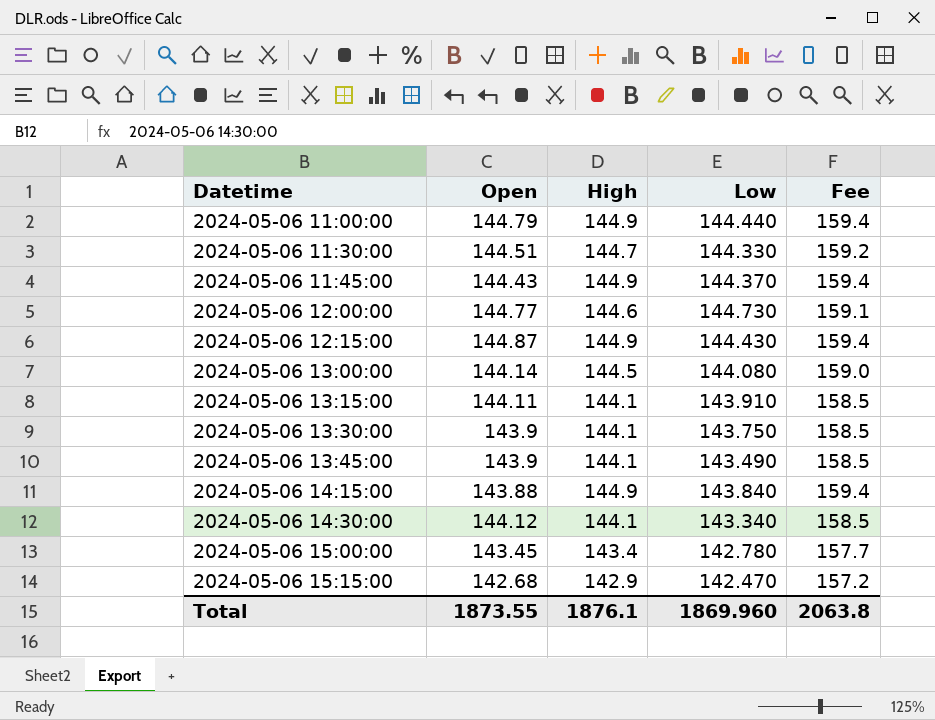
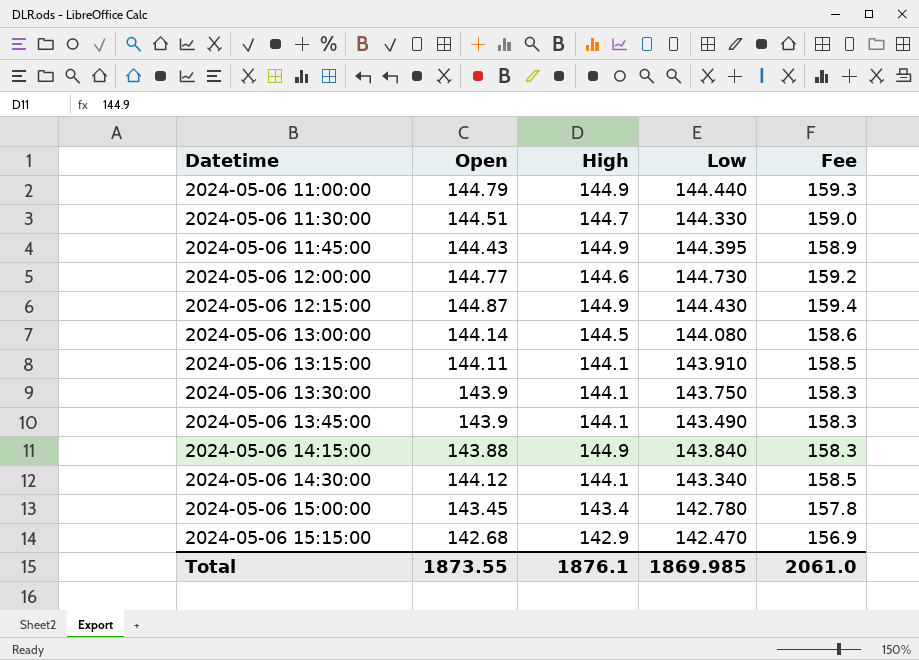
column Fee | formula: [High] * 1.1 -> [Open] * 1.1
2024-05-06 11:45:00 | Low: 144.370 -> 144.395
Total | Low: 1869.960 -> 1869.985
Total | Fee: 2063.8 -> 2061.0

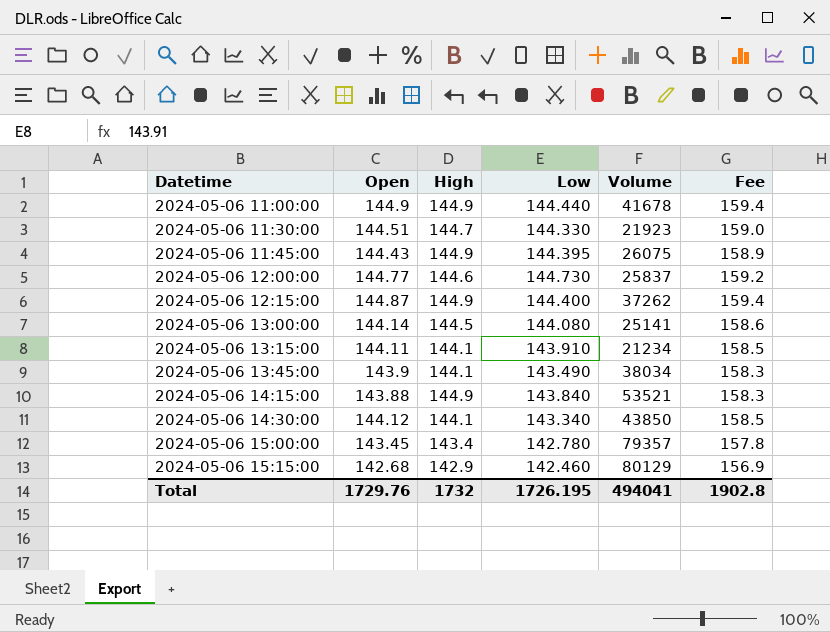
column Volume | position: none -> 5
row 2024-05-06 13:30:00: 143.9 | 144.1 | 143.750 | 158.3 -> none
2024-05-06 11:00:00 | Open: 144.79 -> 144.9
2024-05-06 11:00:00 | Fee: 159.3 -> 159.4
2024-05-06 12:15:00 | Low: 144.430 -> 144.400
2024-05-06 15:15:00 | Low: 142.470 -> 142.460
Total | Open: 1873.55 -> 1729.76
Total | High: 1876.1 -> 1732
Total | Low: 1869.985 -> 1726.195
Total | Fee: 2061.0 -> 1902.8

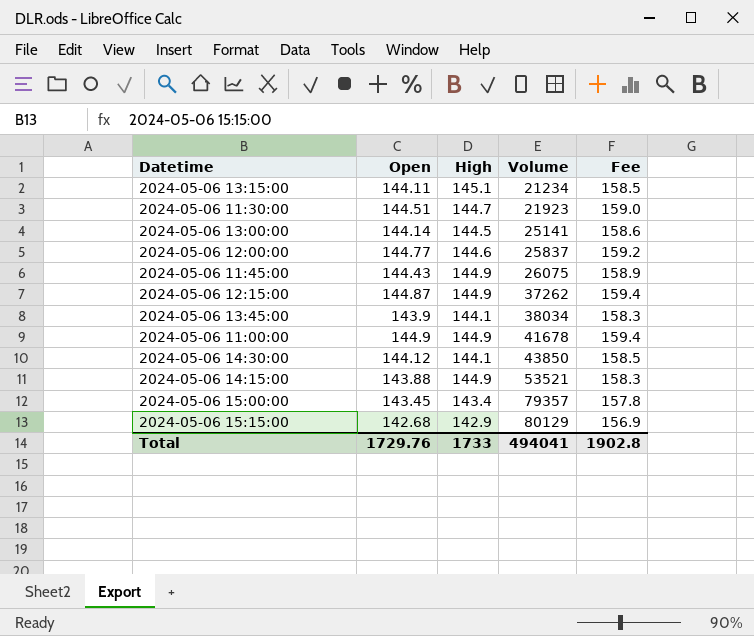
row order: Datetime ascending -> Volume ascending
column Low | position: 4 -> none
2024-05-06 13:15:00 | High: 144.1 -> 145.1
Total | High: 1732 -> 1733

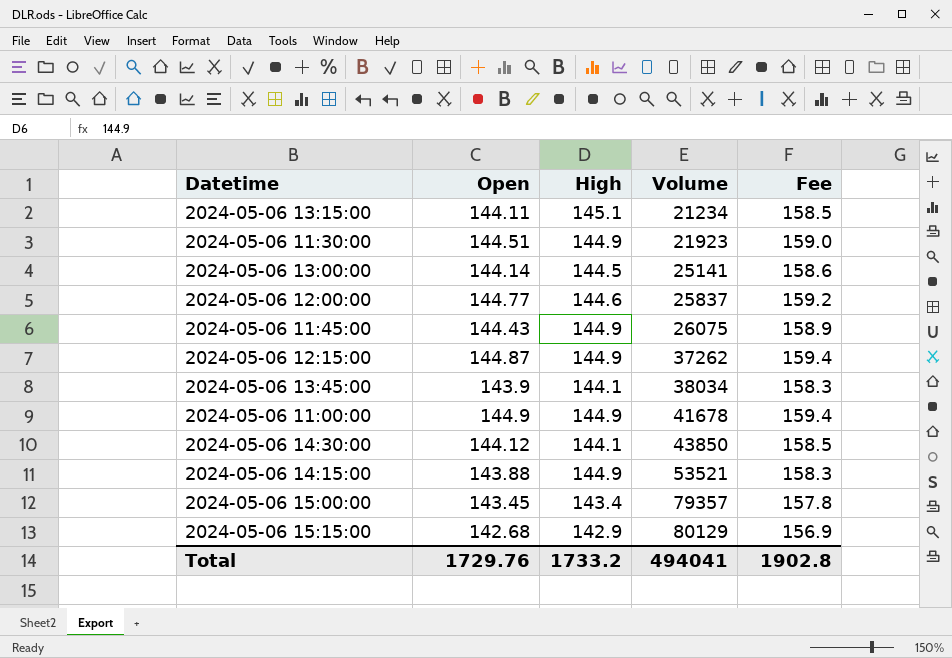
2024-05-06 11:30:00 | High: 144.7 -> 144.9
Total | High: 1733 -> 1733.2

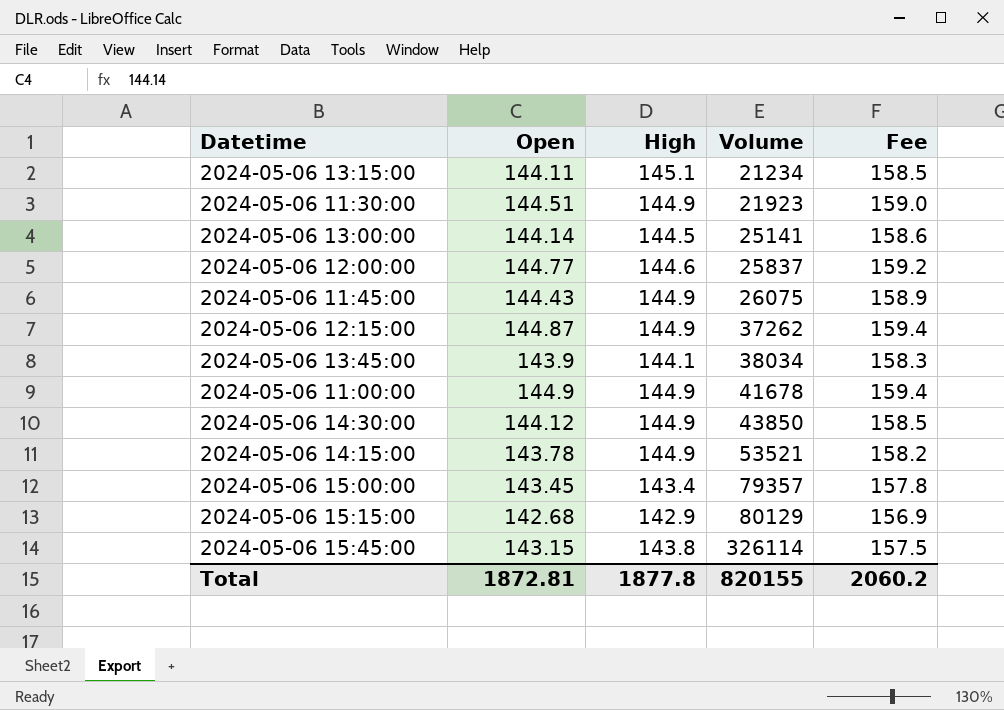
2024-05-06 14:30:00 | High: 144.1 -> 144.9
2024-05-06 14:15:00 | Open: 143.88 -> 143.78
2024-05-06 14:15:00 | Fee: 158.3 -> 158.2
row 2024-05-06 15:45:00: none -> 143.15 | 143.8 | 326114 | 157.5
Total | Open: 1729.76 -> 1872.81
Total | High: 1733.2 -> 1877.8
Total | Volume: 494041 -> 820155
Total | Fee: 1902.8 -> 2060.2

